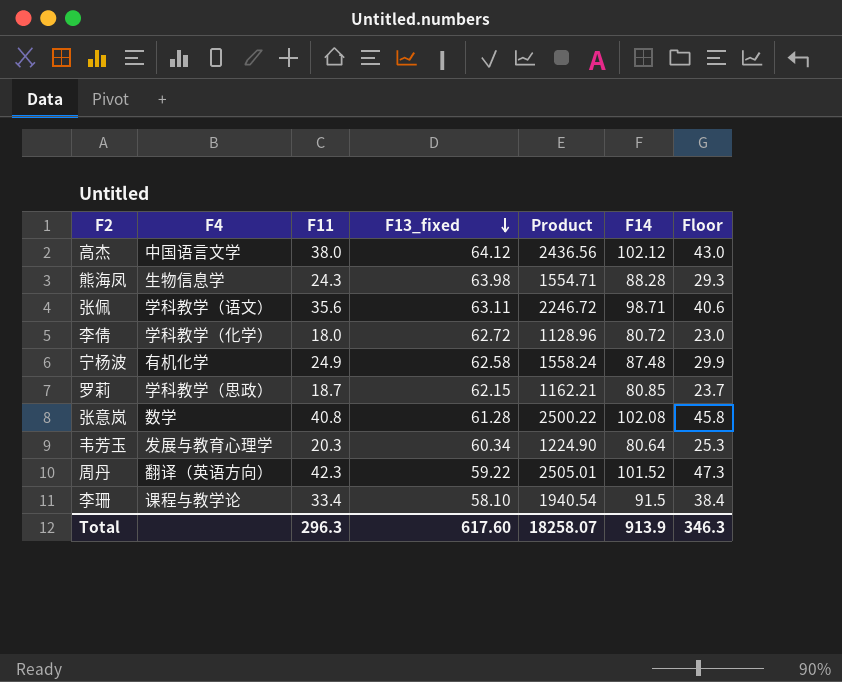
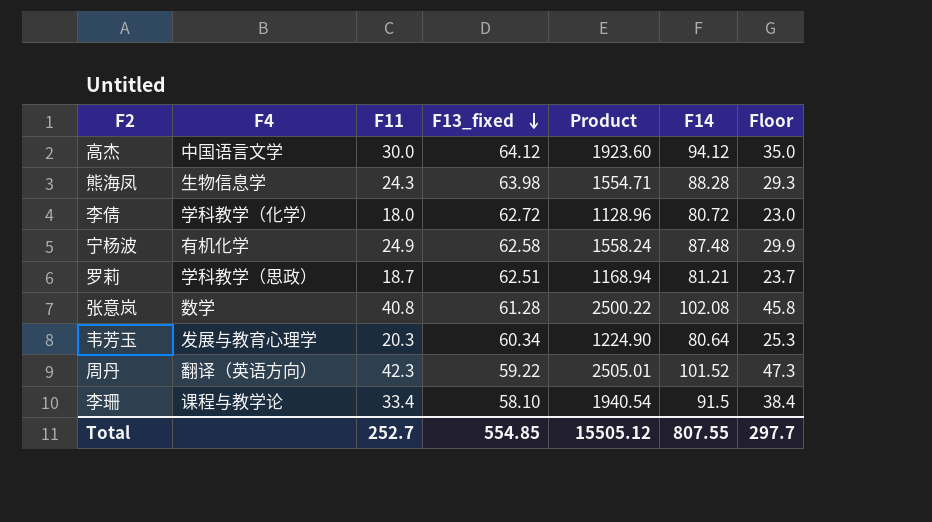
row 张佩: 学科教学（语文） | 35.6 | 63.11 | 2246.72 | 98.71 | 40.6 -> none
高杰 | F11: 38.0 -> 30.0
高杰 | Product: 2436.56 -> 1923.60
高杰 | F14: 102.12 -> 94.12
高杰 | Floor: 43.0 -> 35.0
罗莉 | F13_fixed: 62.15 -> 62.51
罗莉 | Product: 1162.21 -> 1168.94
罗莉 | F14: 80.85 -> 81.21
Total | F11: 296.3 -> 252.7
Total | F13_fixed: 617.60 -> 554.85
Total | Product: 18258.07 -> 15505.12
Total | F14: 913.9 -> 807.55
Total | Floor: 346.3 -> 297.7

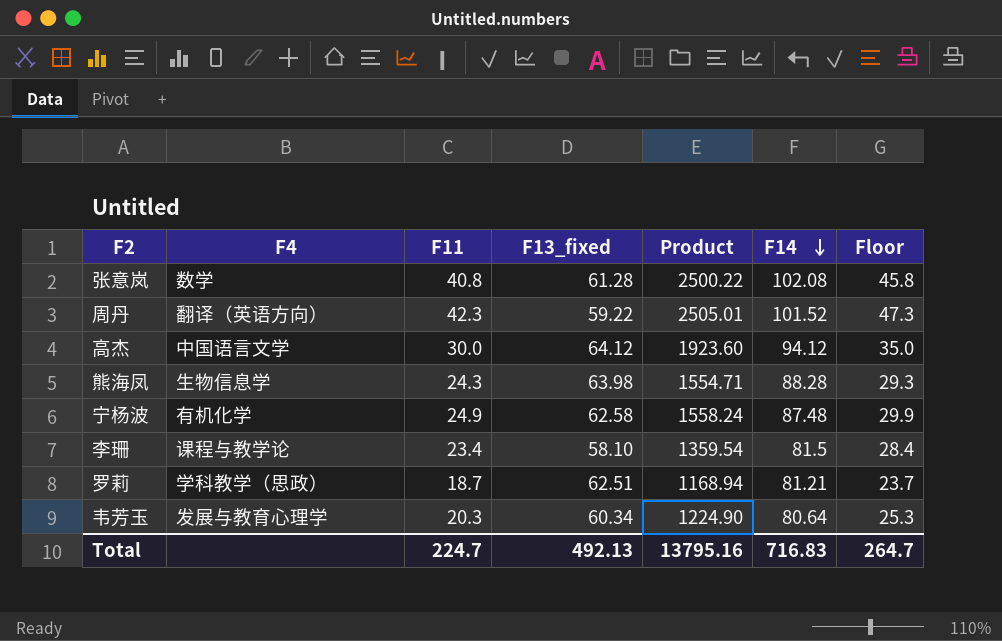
row order: F13_fixed descending -> F14 descending
row 李倩: 学科教学（化学） | 18.0 | 62.72 | 1128.96 | 80.72 | 23.0 -> none
李珊 | F11: 33.4 -> 23.4
李珊 | Product: 1940.54 -> 1359.54
李珊 | F14: 91.5 -> 81.5
李珊 | Floor: 38.4 -> 28.4
Total | F11: 252.7 -> 224.7
Total | F13_fixed: 554.85 -> 492.13
Total | Product: 15505.12 -> 13795.16
Total | F14: 807.55 -> 716.83
Total | Floor: 297.7 -> 264.7

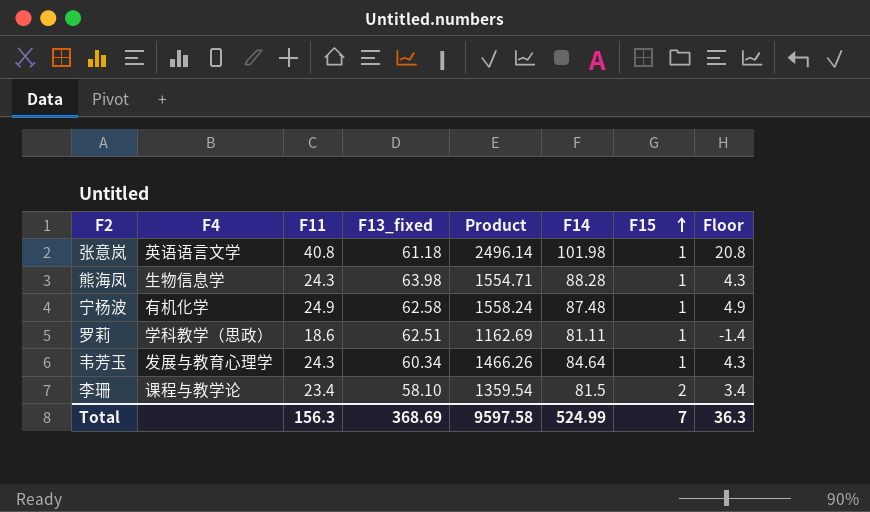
row order: F14 descending -> F15 ascending
column F15 | position: none -> 7
column Floor | formula: [F11] + 5 -> [F11] - 20
row 周丹: 翻译（英语方向） | 42.3 | 59.22 | 2505.01 | 101.52 | 47.3 -> none
row 高杰: 中国语言文学 | 30.0 | 64.12 | 1923.60 | 94.12 | 35.0 -> none
张意岚 | F4: 数学 -> 英语语言文学
张意岚 | F13_fixed: 61.28 -> 61.18
张意岚 | Product: 2500.22 -> 2496.14
张意岚 | F14: 102.08 -> 101.98
罗莉 | F11: 18.7 -> 18.6
罗莉 | Product: 1168.94 -> 1162.69
罗莉 | F14: 81.21 -> 81.11
韦芳玉 | F11: 20.3 -> 24.3
韦芳玉 | Product: 1224.90 -> 1466.26
韦芳玉 | F14: 80.64 -> 84.64
Total | F11: 224.7 -> 156.3
Total | F13_fixed: 492.13 -> 368.69
Total | Product: 13795.16 -> 9597.58
Total | F14: 716.83 -> 524.99
Total | Floor: 264.7 -> 36.3

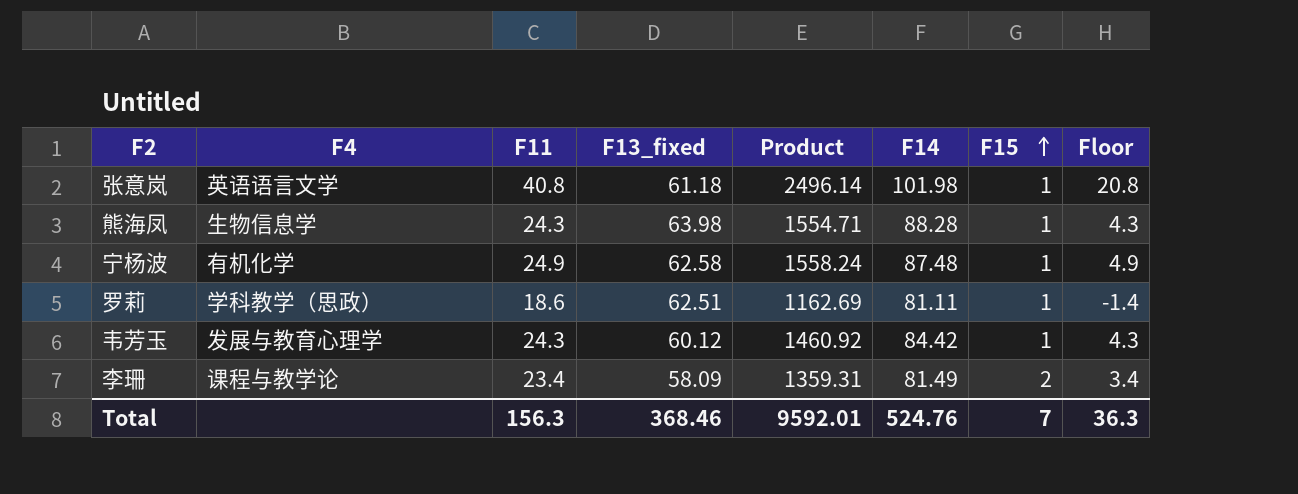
韦芳玉 | F13_fixed: 60.34 -> 60.12
韦芳玉 | Product: 1466.26 -> 1460.92
韦芳玉 | F14: 84.64 -> 84.42
李珊 | F13_fixed: 58.10 -> 58.09
李珊 | Product: 1359.54 -> 1359.31
李珊 | F14: 81.5 -> 81.49
Total | F13_fixed: 368.69 -> 368.46
Total | Product: 9597.58 -> 9592.01
Total | F14: 524.99 -> 524.76

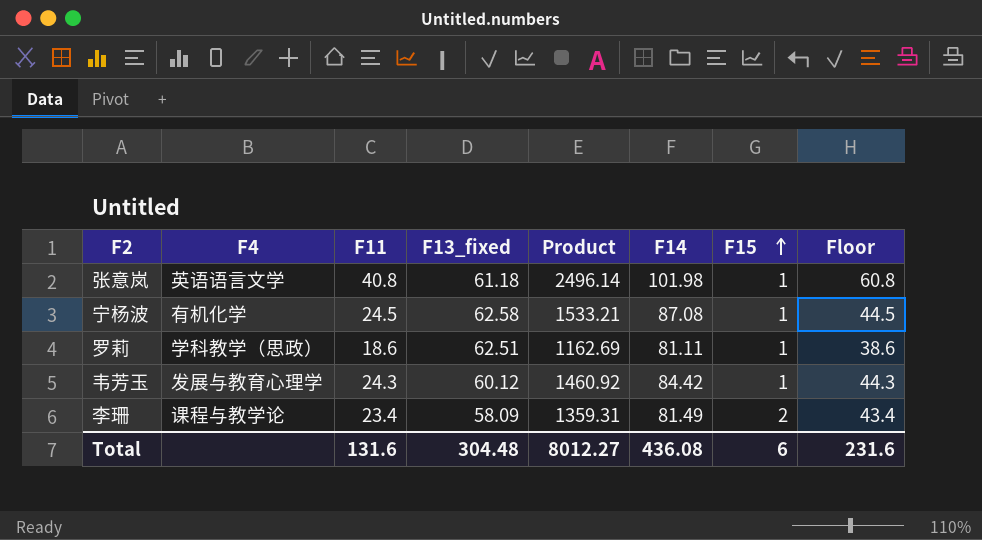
column Floor | formula: [F11] - 20 -> [F11] + 20
row 熊海凤: 生物信息学 | 24.3 | 63.98 | 1554.71 | 88.28 | 1 | 4.3 -> none
宁杨波 | F11: 24.9 -> 24.5
宁杨波 | Product: 1558.24 -> 1533.21
宁杨波 | F14: 87.48 -> 87.08
Total | F11: 156.3 -> 131.6
Total | F13_fixed: 368.46 -> 304.48
Total | Product: 9592.01 -> 8012.27
Total | F14: 524.76 -> 436.08
Total | F15: 7 -> 6
Total | Floor: 36.3 -> 231.6

